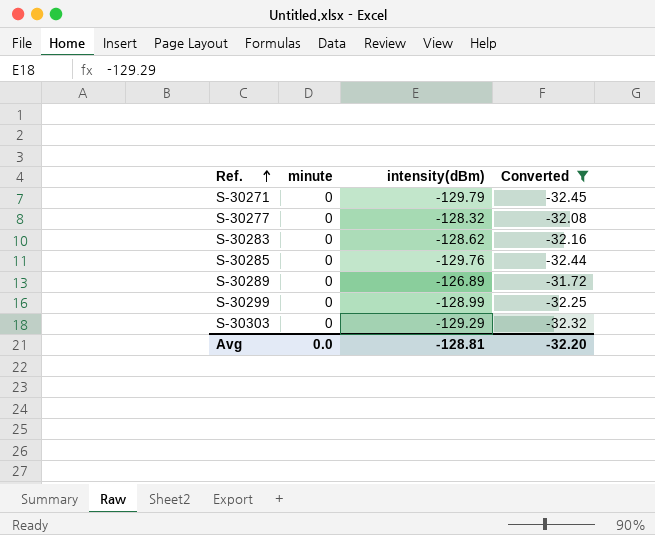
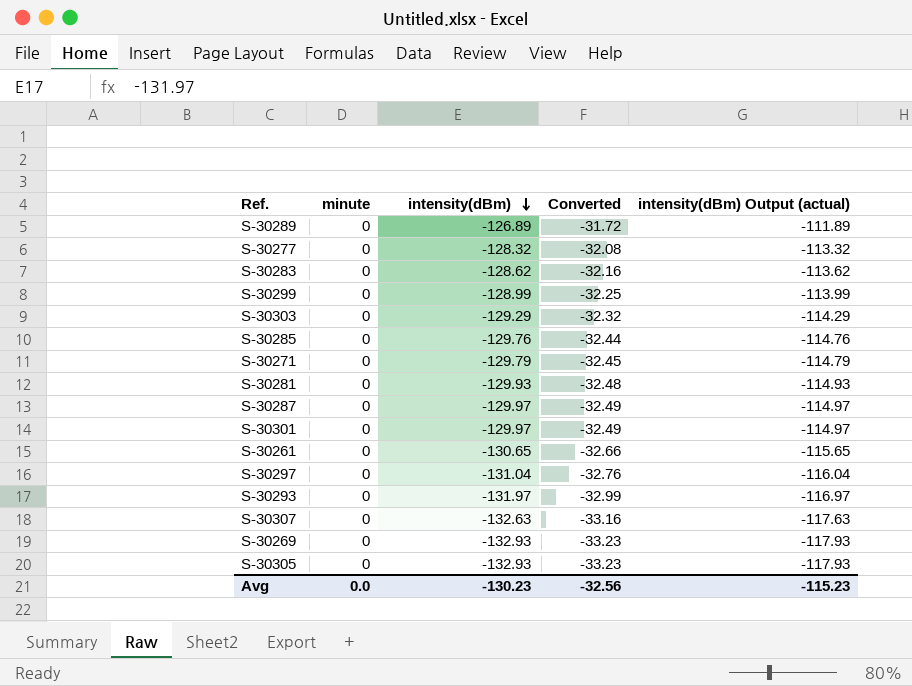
filter: Converted >= -32.45 -> none
row order: Ref. ascending -> intensity(dBm) descending
column intensity(dBm) Output (actual) | formula: none -> [intensity(dBm)] + 15
Avg | intensity(dBm): -128.81 -> -130.23
Avg | Converted: -32.20 -> -32.56

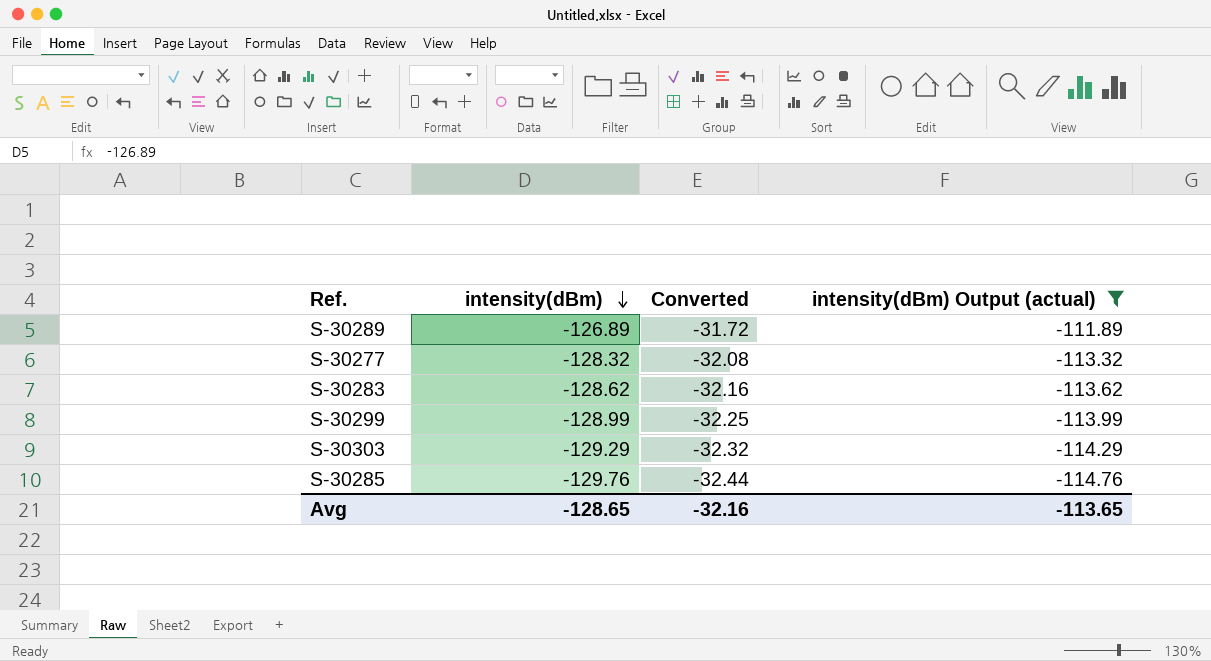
filter: none -> intensity(dBm) Output (actual) >= -114.76
column minute | position: 2 -> none
Avg | intensity(dBm): -130.23 -> -128.65
Avg | Converted: -32.56 -> -32.16
Avg | intensity(dBm) Output (actual): -115.23 -> -113.65

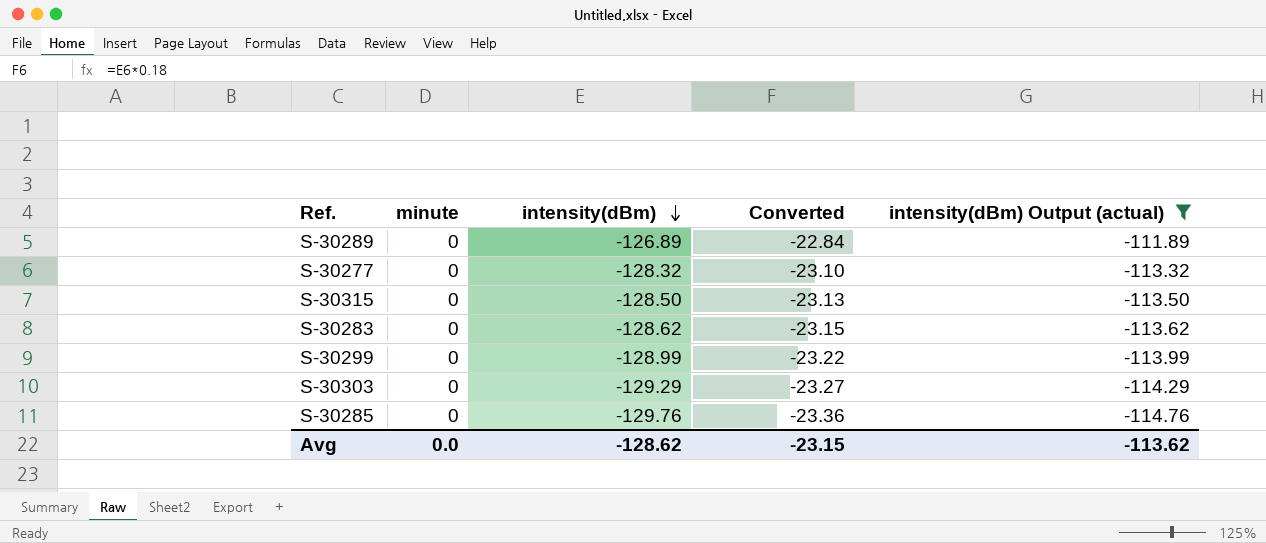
column minute | position: none -> 2
column Converted | formula: [intensity(dBm)] * 0.25 -> [intensity(dBm)] * 0.18
row S-30315: none -> 0 | -128.50 | -23.13 | -113.50
Avg | intensity(dBm): -128.65 -> -128.62
Avg | Converted: -32.16 -> -23.15
Avg | intensity(dBm) Output (actual): -113.65 -> -113.62

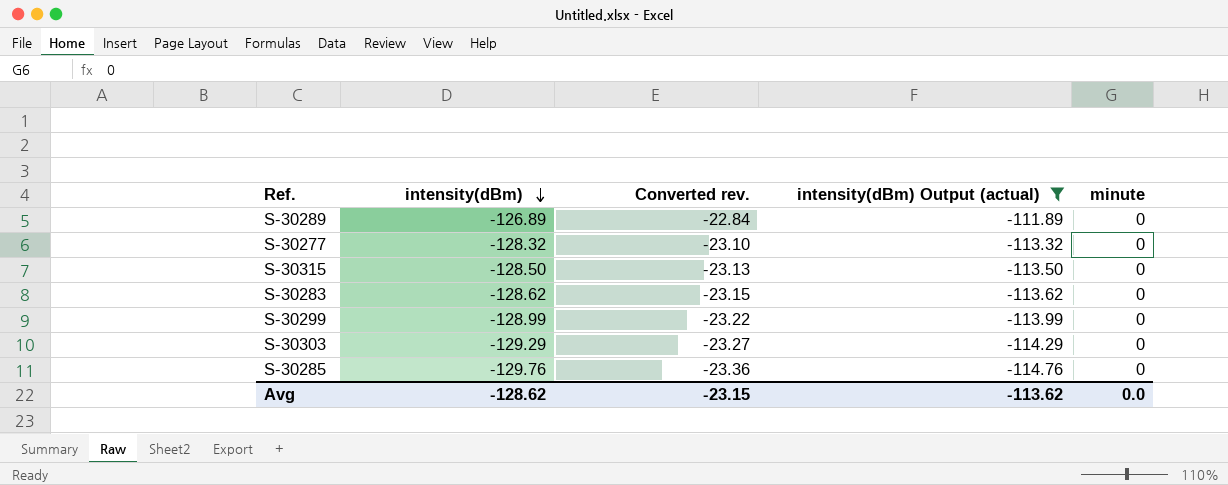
column name: Converted -> Converted rev.
column minute | position: 2 -> 5

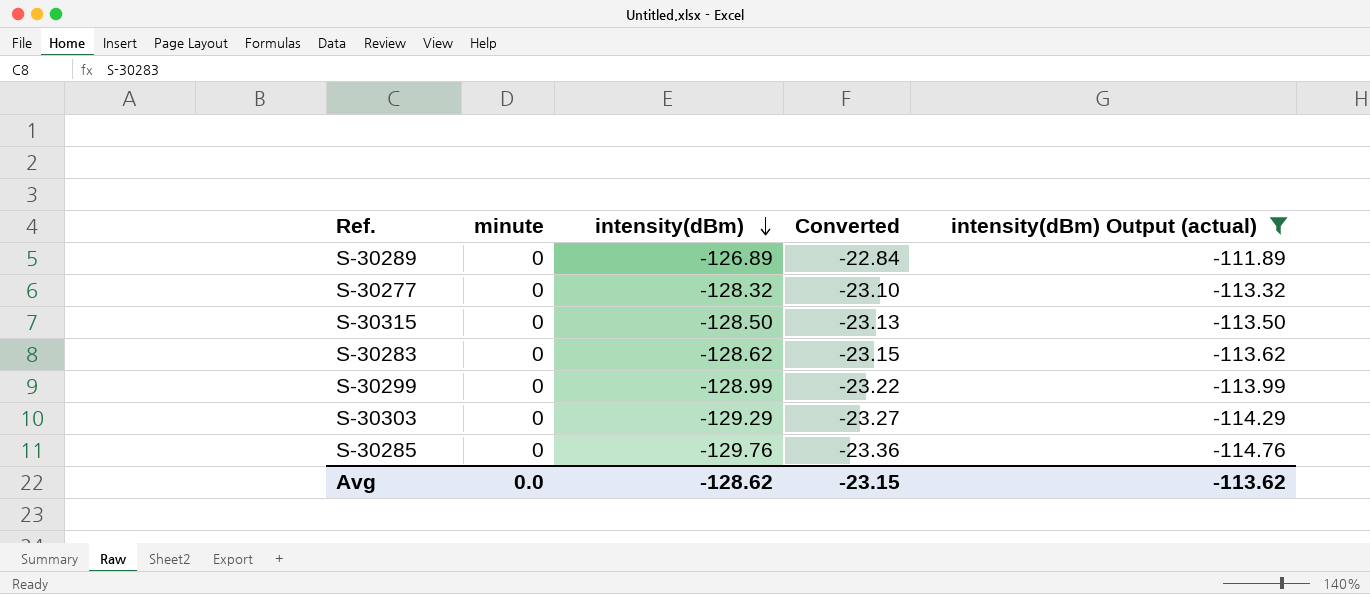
column minute | position: 5 -> 2
column name: Converted rev. -> Converted

